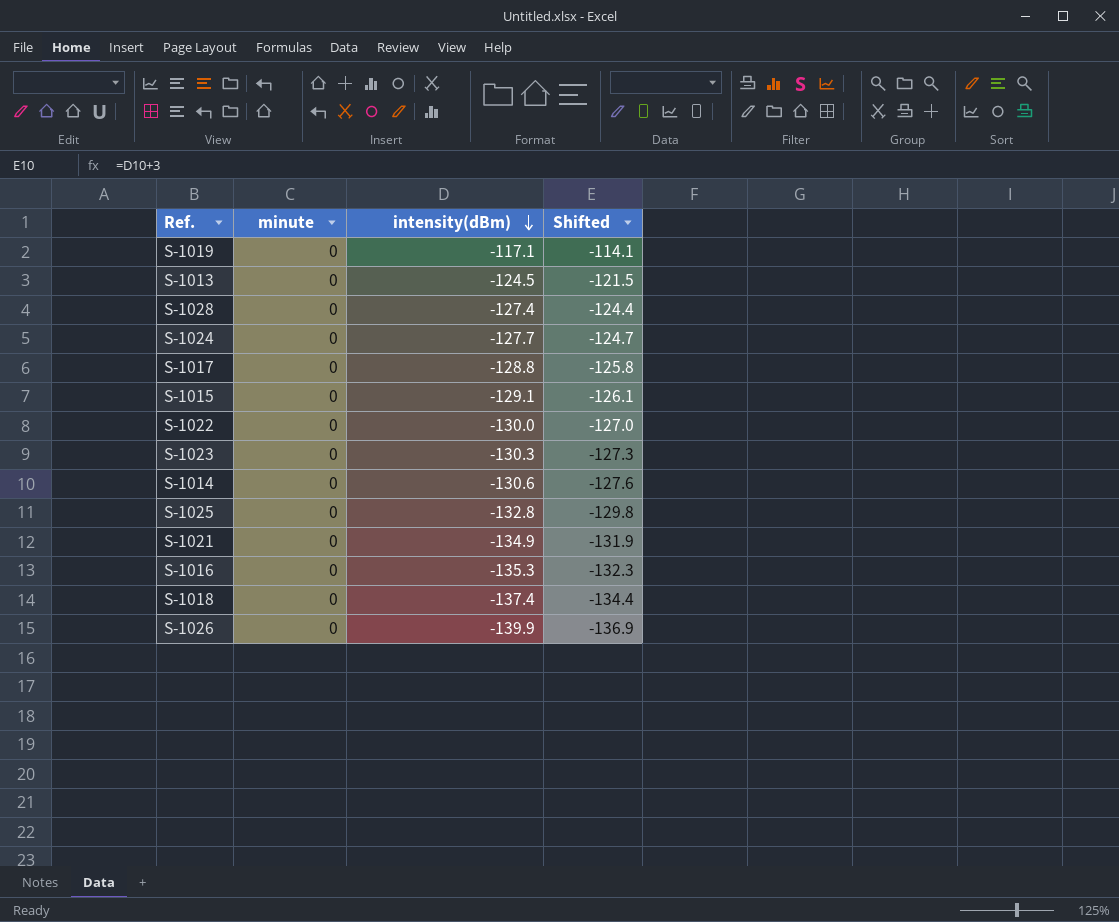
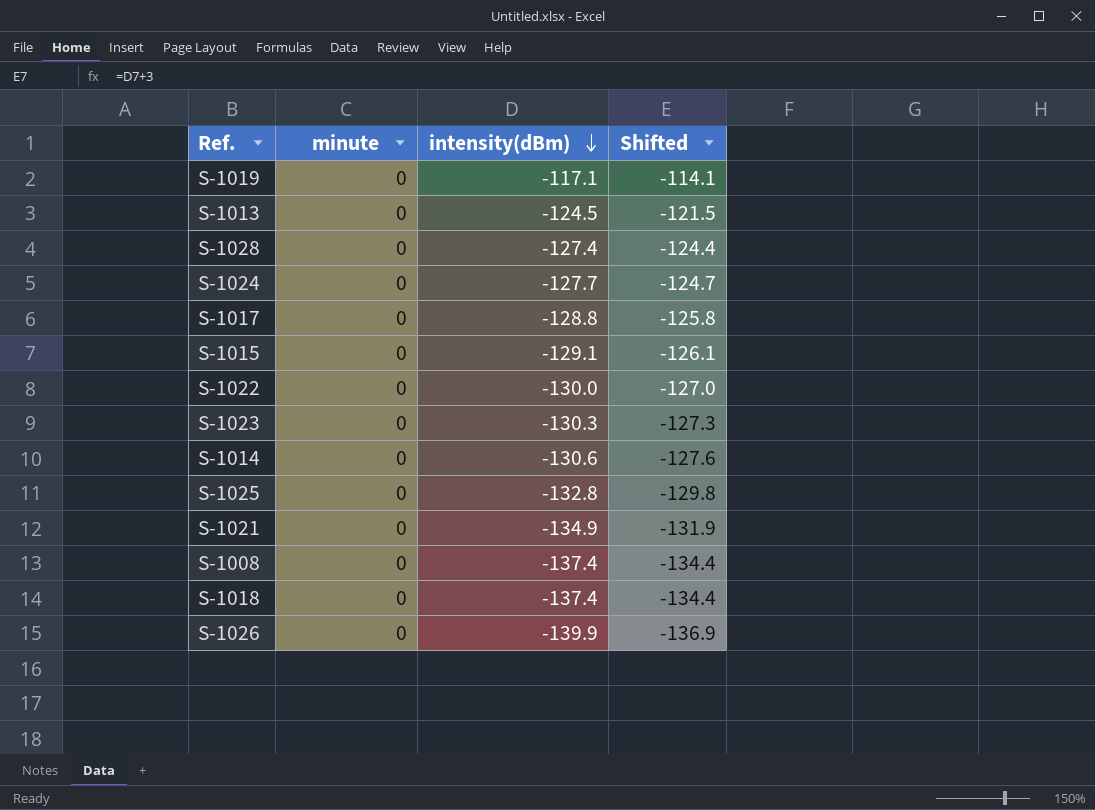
row S-1016: 0 | -135.3 | -132.3 -> none
row S-1008: none -> 0 | -137.4 | -134.4

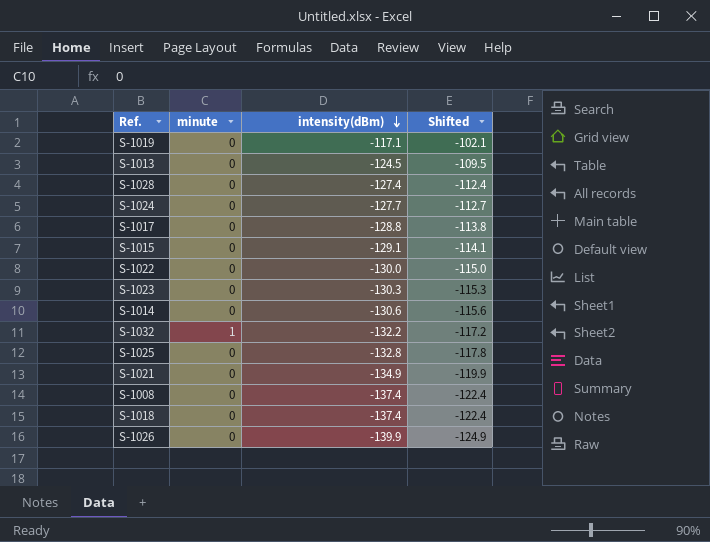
column Shifted | formula: [intensity(dBm)] + 3 -> [intensity(dBm)] + 15
row S-1032: none -> 1 | -132.2 | -117.2

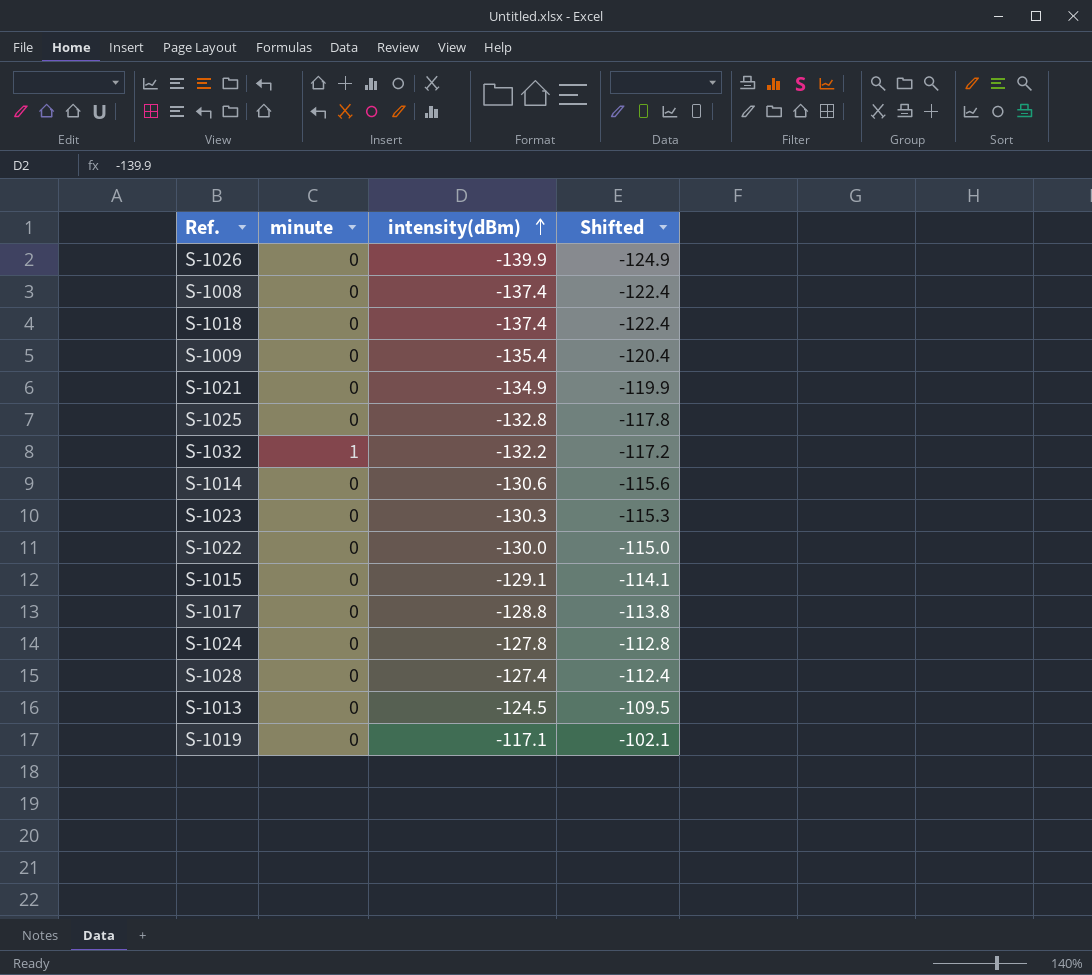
row order: intensity(dBm) descending -> intensity(dBm) ascending
row S-1009: none -> 0 | -135.4 | -120.4
S-1024 | intensity(dBm): -127.7 -> -127.8
S-1024 | Shifted: -112.7 -> -112.8

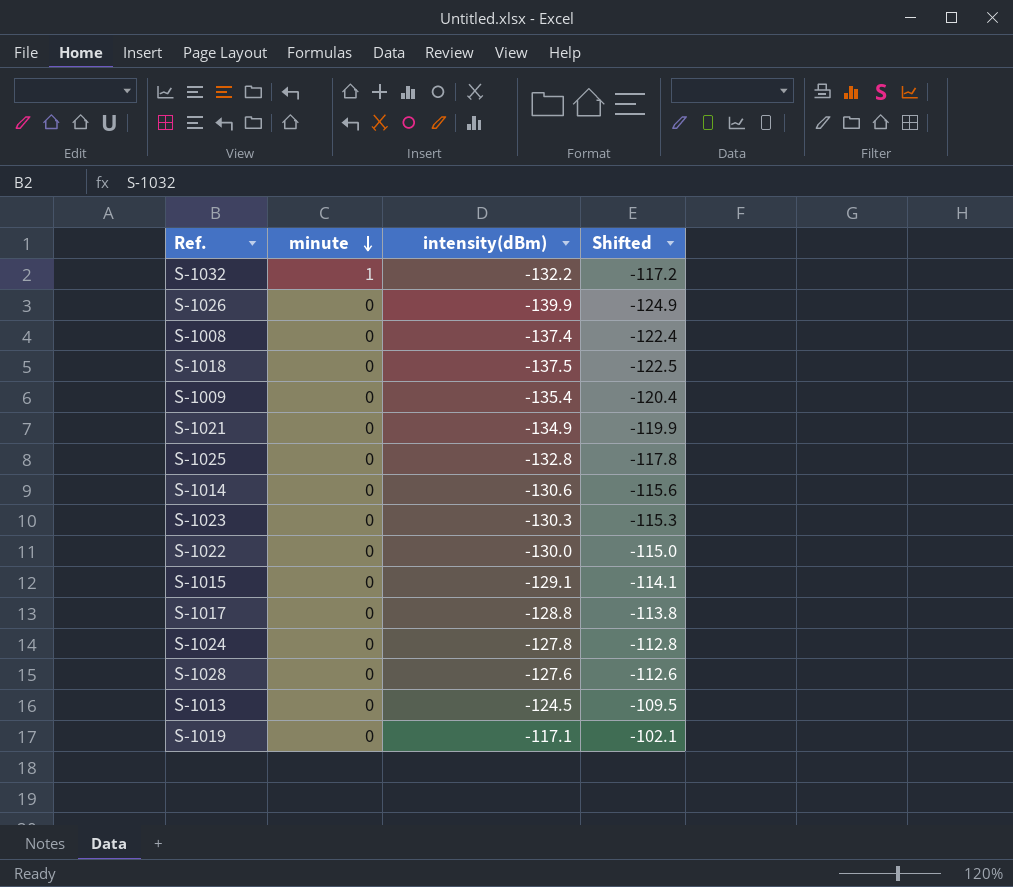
row order: intensity(dBm) ascending -> minute descending
S-1018 | intensity(dBm): -137.4 -> -137.5
S-1018 | Shifted: -122.4 -> -122.5
S-1028 | intensity(dBm): -127.4 -> -127.6
S-1028 | Shifted: -112.4 -> -112.6

